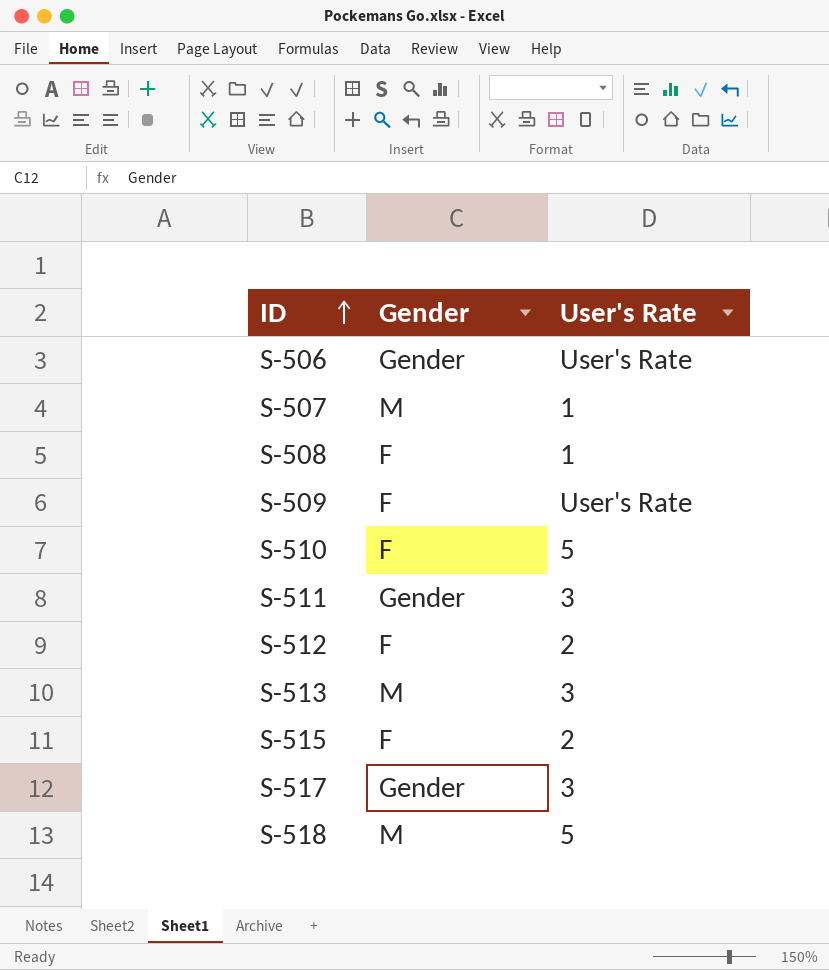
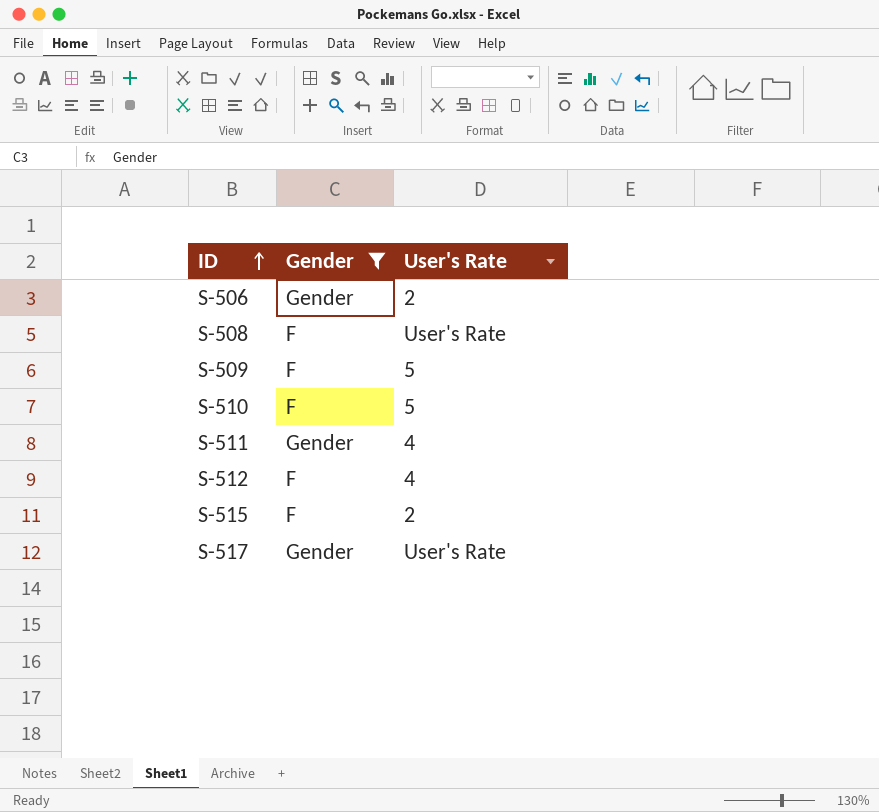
filter: none -> Gender != M
S-506 | User's Rate: User's Rate -> 2
S-508 | User's Rate: 1 -> User's Rate
S-509 | User's Rate: User's Rate -> 5
S-511 | User's Rate: 3 -> 4
S-512 | User's Rate: 2 -> 4
S-517 | User's Rate: 3 -> User's Rate

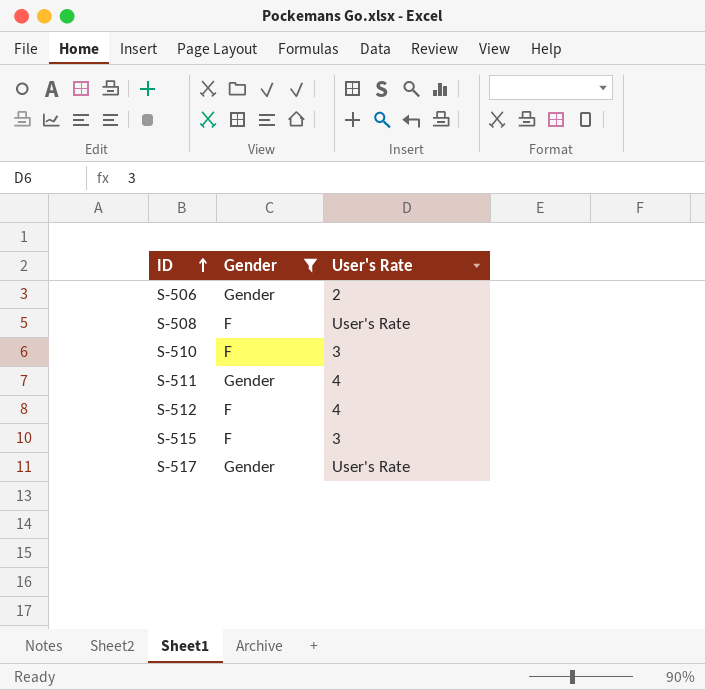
row S-509: F | 5 -> none
S-510 | User's Rate: 5 -> 3
S-515 | User's Rate: 2 -> 3

